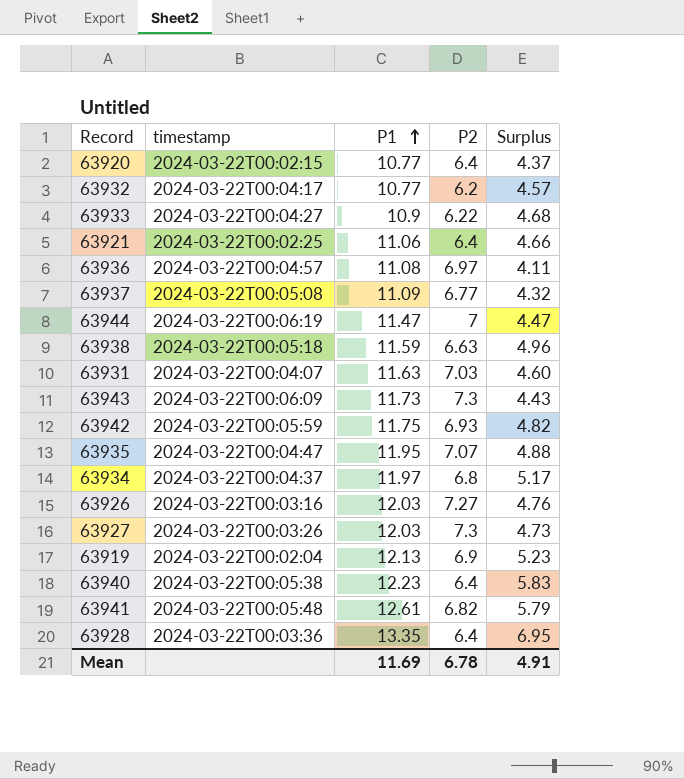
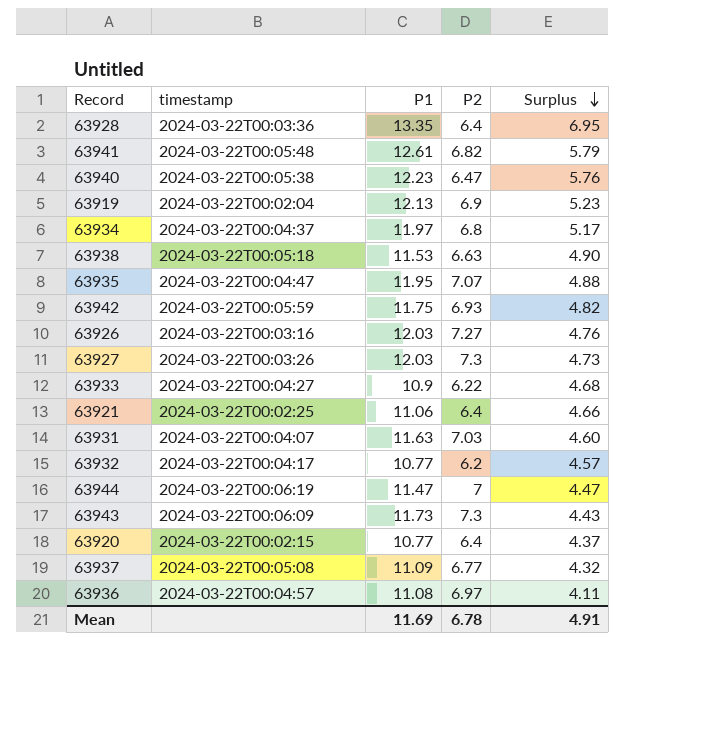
row order: P1 ascending -> Surplus descending
63940 | P2: 6.4 -> 6.47
63940 | Surplus: 5.83 -> 5.76
63938 | P1: 11.59 -> 11.53
63938 | Surplus: 4.96 -> 4.90

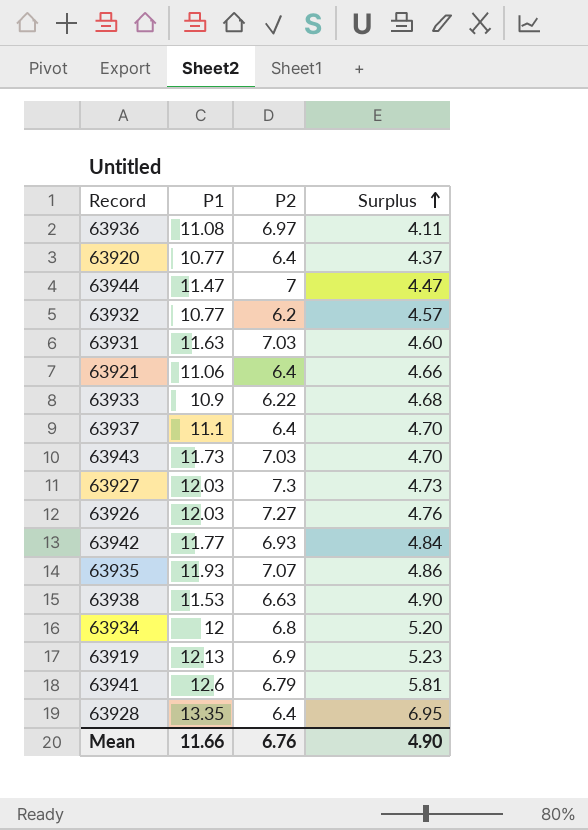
row order: Surplus descending -> Surplus ascending
column timestamp | position: 2 -> none
row 63940: 2024-03-22T00:05:38 | 12.23 | 6.47 | 5.76 -> none
63937 | P1: 11.09 -> 11.1
63937 | P2: 6.77 -> 6.4
63937 | Surplus: 4.32 -> 4.70
63943 | P2: 7.3 -> 7.03
63943 | Surplus: 4.43 -> 4.70
63942 | P1: 11.75 -> 11.77
63942 | Surplus: 4.82 -> 4.84
63935 | P1: 11.95 -> 11.93
63935 | Surplus: 4.88 -> 4.86
63934 | P1: 11.97 -> 12
63934 | Surplus: 5.17 -> 5.20
63941 | P1: 12.61 -> 12.6
63941 | P2: 6.82 -> 6.79
63941 | Surplus: 5.79 -> 5.81
Mean | P1: 11.69 -> 11.66
Mean | P2: 6.78 -> 6.76
Mean | Surplus: 4.91 -> 4.90

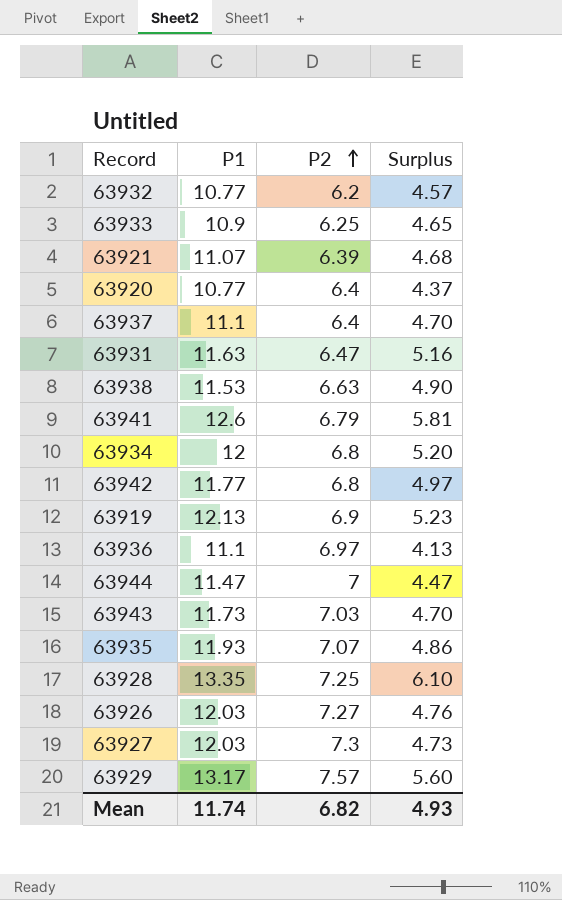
row order: Surplus ascending -> P2 ascending
63933 | P2: 6.22 -> 6.25
63933 | Surplus: 4.68 -> 4.65
63921 | P1: 11.06 -> 11.07
63921 | P2: 6.4 -> 6.39
63921 | Surplus: 4.66 -> 4.68
63931 | P2: 7.03 -> 6.47
63931 | Surplus: 4.60 -> 5.16
63942 | P2: 6.93 -> 6.8
63942 | Surplus: 4.84 -> 4.97
63936 | P1: 11.08 -> 11.1
63936 | Surplus: 4.11 -> 4.13
63928 | P2: 6.4 -> 7.25
63928 | Surplus: 6.95 -> 6.10
row 63929: none -> 13.17 | 7.57 | 5.60
Mean | P1: 11.66 -> 11.74
Mean | P2: 6.76 -> 6.82
Mean | Surplus: 4.90 -> 4.93

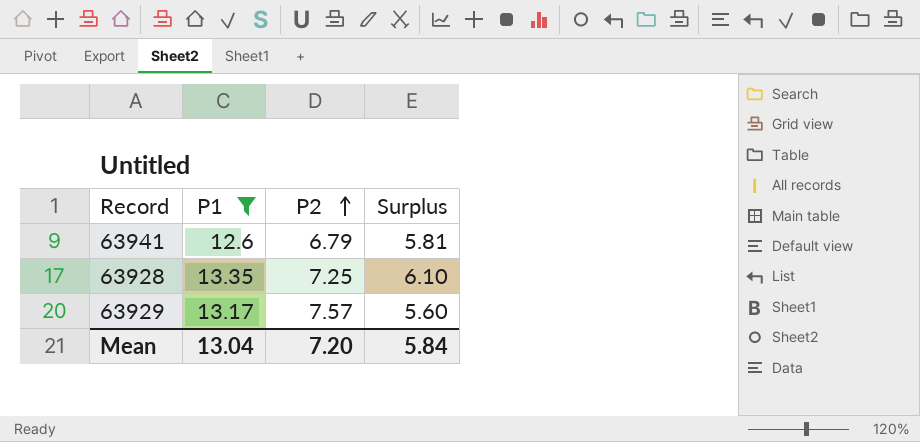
filter: none -> P1 >= 12.6
Mean | P1: 11.74 -> 13.04
Mean | P2: 6.82 -> 7.20
Mean | Surplus: 4.93 -> 5.84

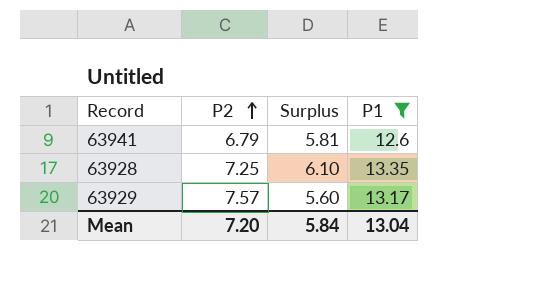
column P1 | position: 2 -> 4

